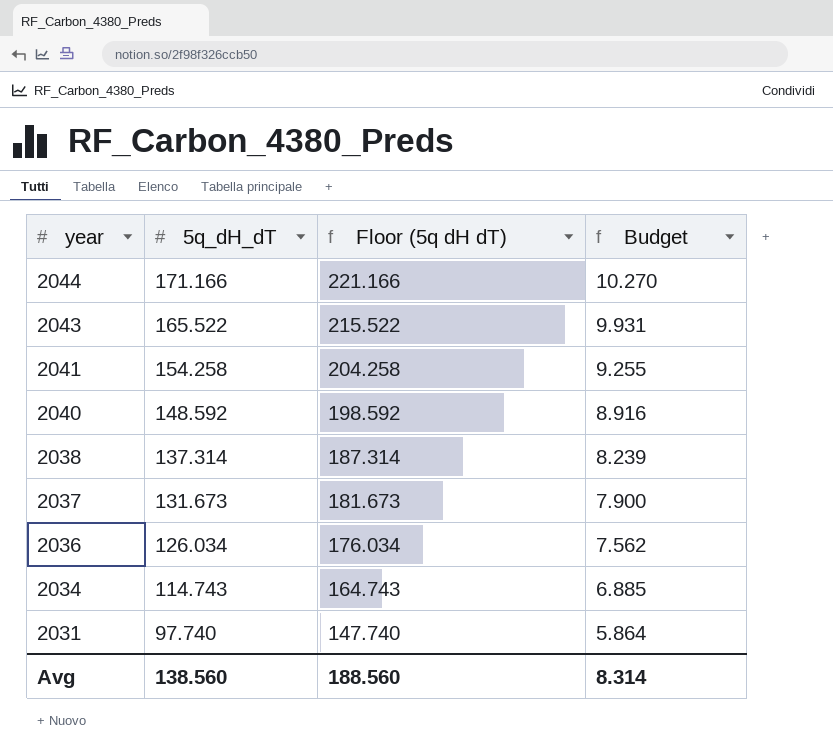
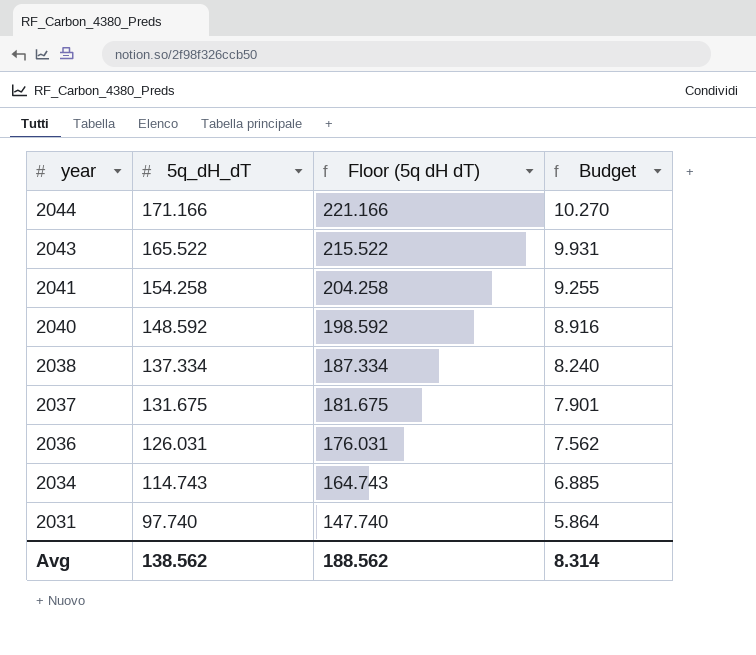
2038 | 5q_dH_dT: 137.314 -> 137.334
2038 | Floor (5q dH dT): 187.314 -> 187.334
2038 | Budget: 8.239 -> 8.240
2037 | 5q_dH_dT: 131.673 -> 131.675
2037 | Floor (5q dH dT): 181.673 -> 181.675
2037 | Budget: 7.900 -> 7.901
2036 | 5q_dH_dT: 126.034 -> 126.031
2036 | Floor (5q dH dT): 176.034 -> 176.031
Avg | 5q_dH_dT: 138.560 -> 138.562
Avg | Floor (5q dH dT): 188.560 -> 188.562

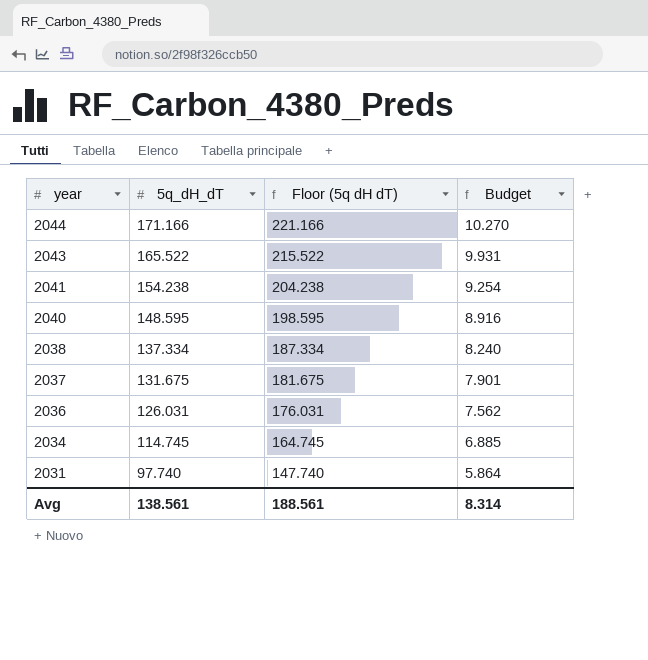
2041 | 5q_dH_dT: 154.258 -> 154.238
2041 | Floor (5q dH dT): 204.258 -> 204.238
2041 | Budget: 9.255 -> 9.254
2040 | 5q_dH_dT: 148.592 -> 148.595
2040 | Floor (5q dH dT): 198.592 -> 198.595
2034 | 5q_dH_dT: 114.743 -> 114.745
2034 | Floor (5q dH dT): 164.743 -> 164.745
Avg | 5q_dH_dT: 138.562 -> 138.561
Avg | Floor (5q dH dT): 188.562 -> 188.561

